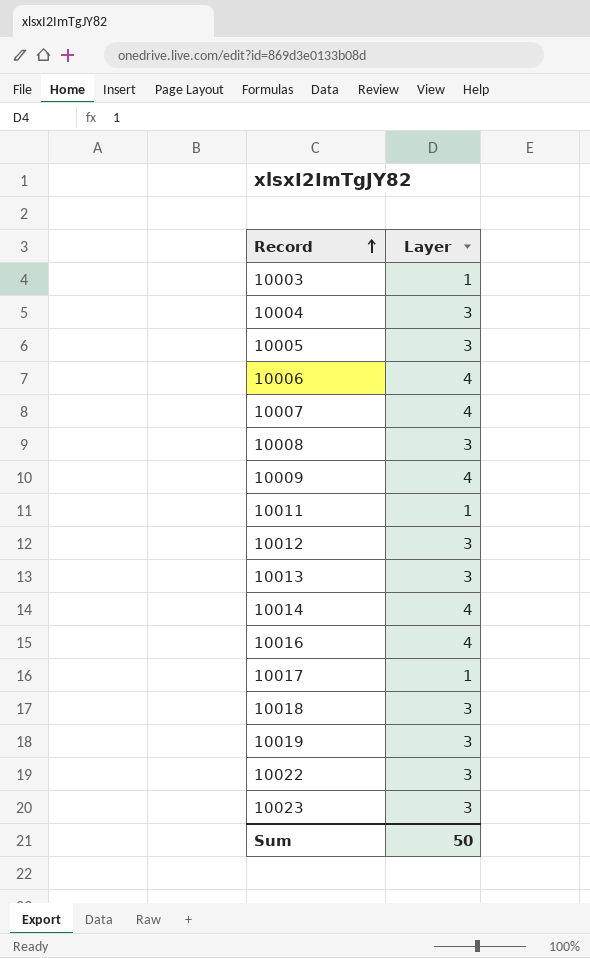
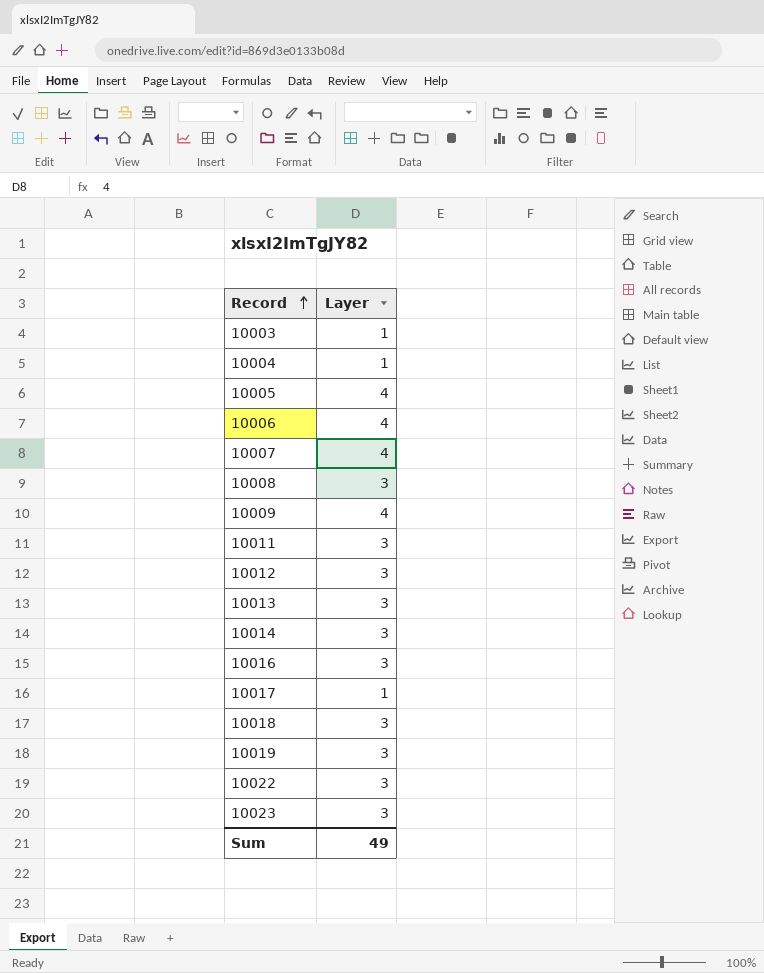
10004 | Layer: 3 -> 1
10005 | Layer: 3 -> 4
10011 | Layer: 1 -> 3
10014 | Layer: 4 -> 3
10016 | Layer: 4 -> 3
Sum | Layer: 50 -> 49

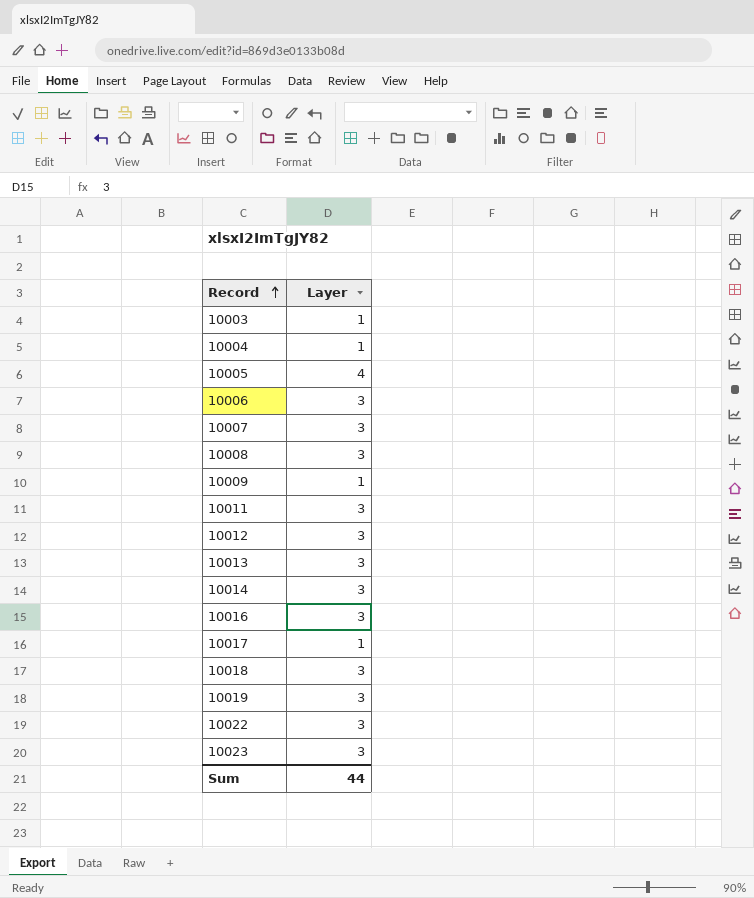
10006 | Layer: 4 -> 3
10007 | Layer: 4 -> 3
10009 | Layer: 4 -> 1
Sum | Layer: 49 -> 44

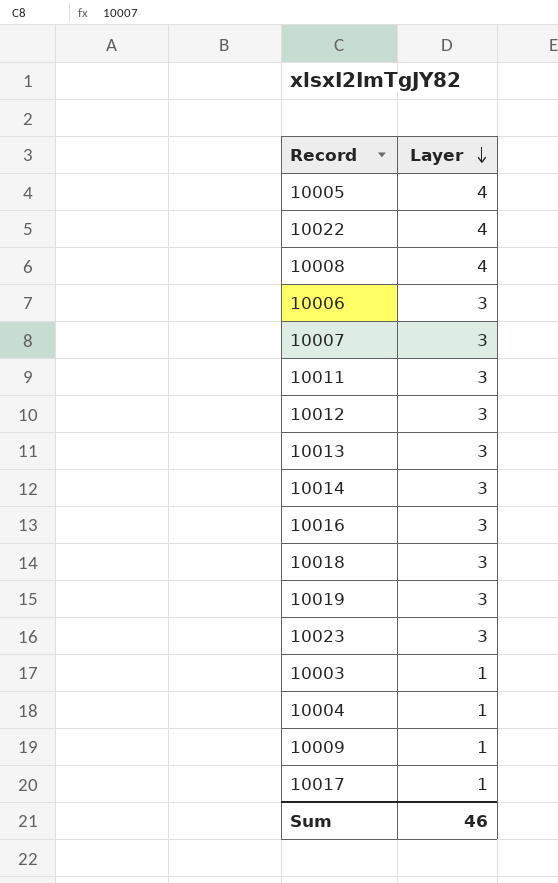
row order: Record ascending -> Layer descending
10022 | Layer: 3 -> 4
10008 | Layer: 3 -> 4
Sum | Layer: 44 -> 46

